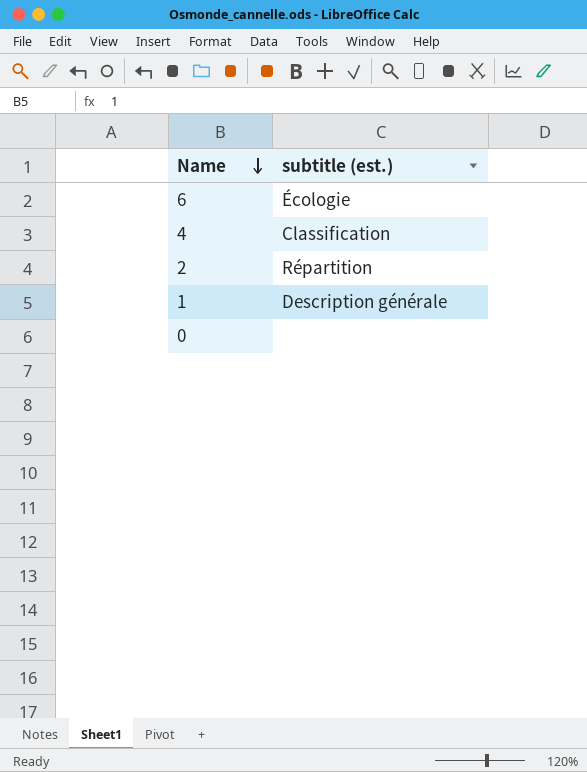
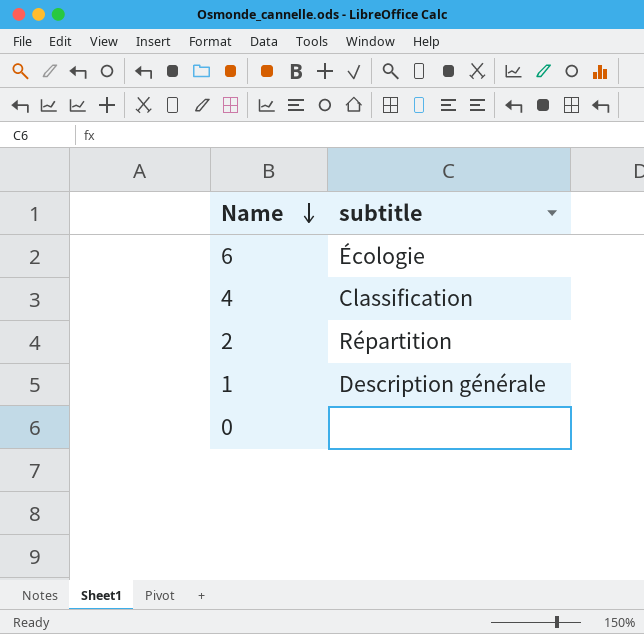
column name: subtitle (est.) -> subtitle

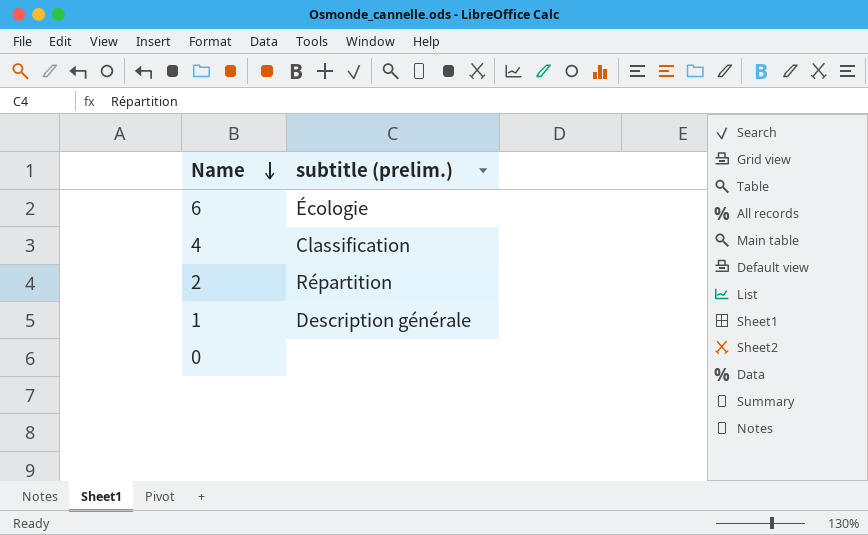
column name: subtitle -> subtitle (prelim.)

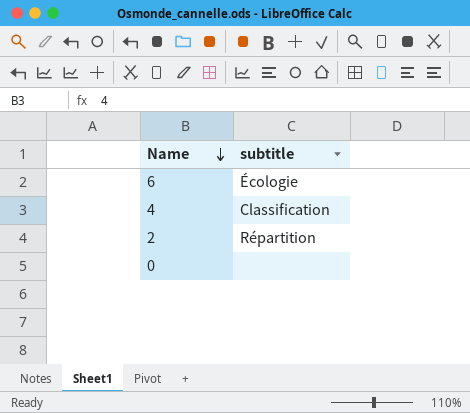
column name: subtitle (prelim.) -> subtitle
row 1: Description générale -> none

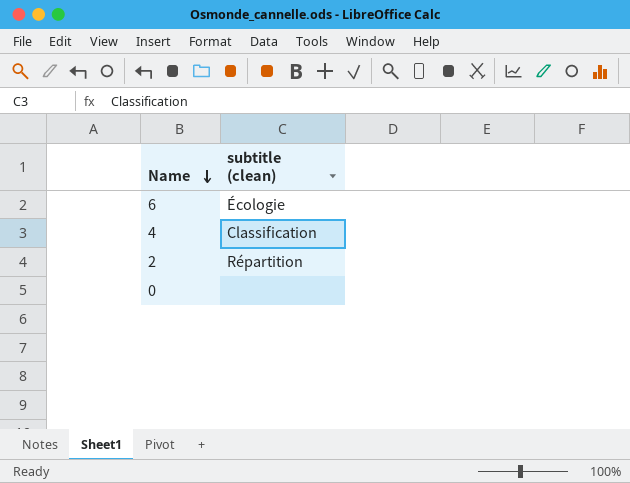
column name: subtitle -> subtitle (clean)

